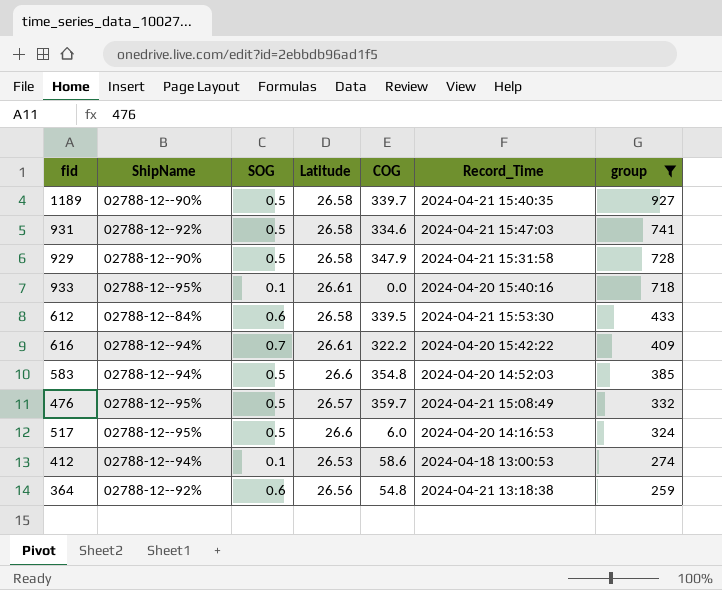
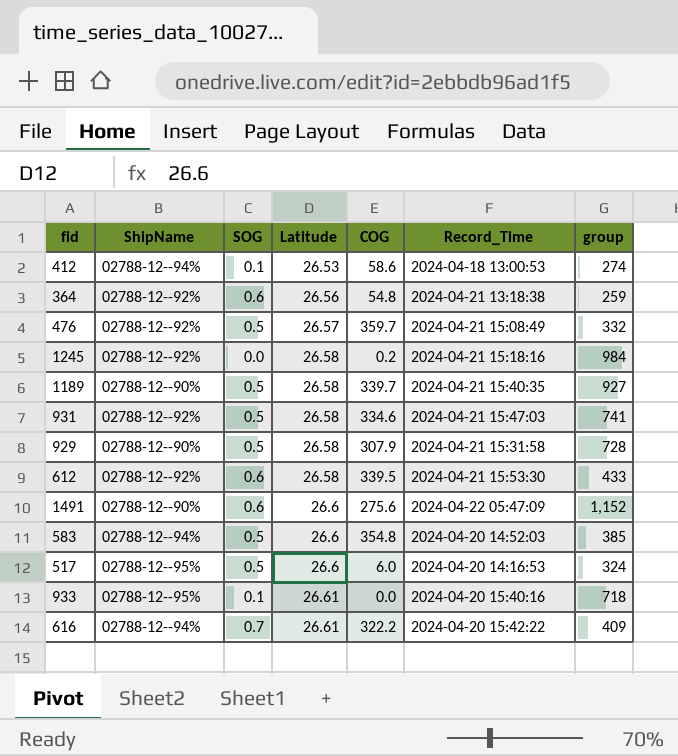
filter: group <= 927 -> none
row order: group descending -> Latitude ascending
476 | ShipName: 02788-12--95% -> 02788-12--92%
929 | COG: 347.9 -> 307.9
612 | ShipName: 02788-12--84% -> 02788-12--92%

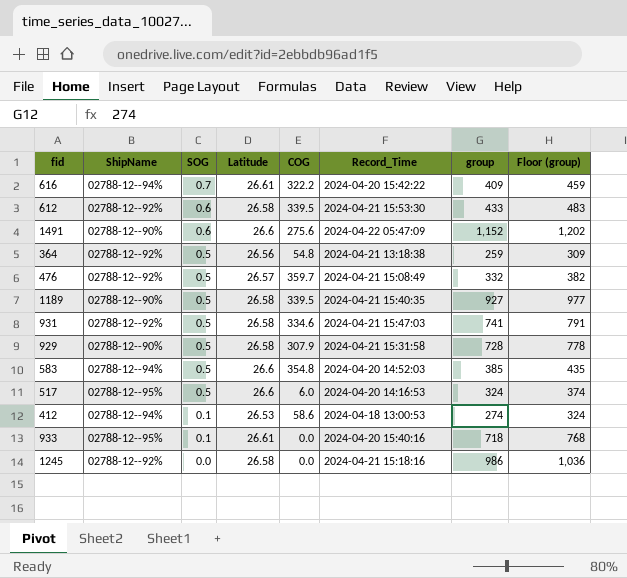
row order: Latitude ascending -> SOG descending
column Floor (group) | formula: none -> [group] + 50
364 | SOG: 0.6 -> 0.5
1189 | COG: 339.7 -> 339.5
1245 | COG: 0.2 -> 0.0
1245 | group: 984 -> 986

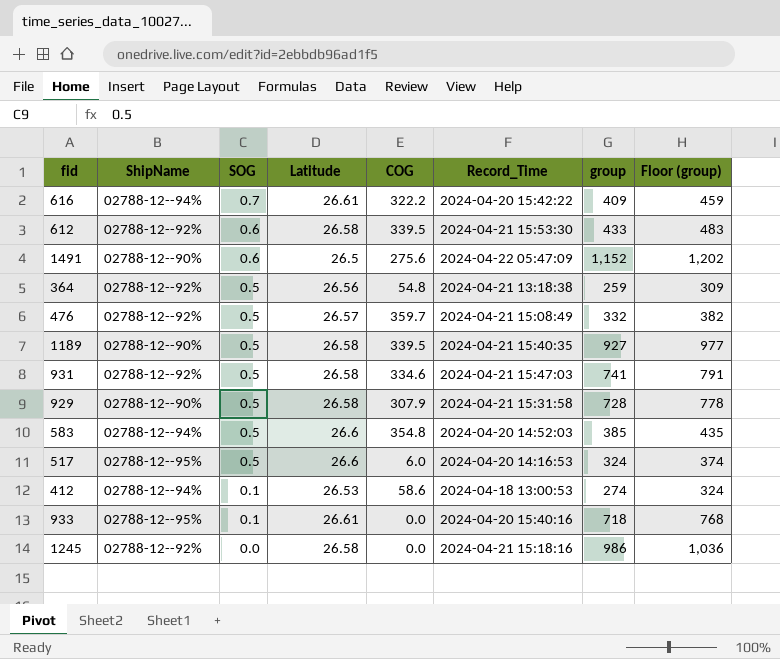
1491 | Latitude: 26.6 -> 26.5

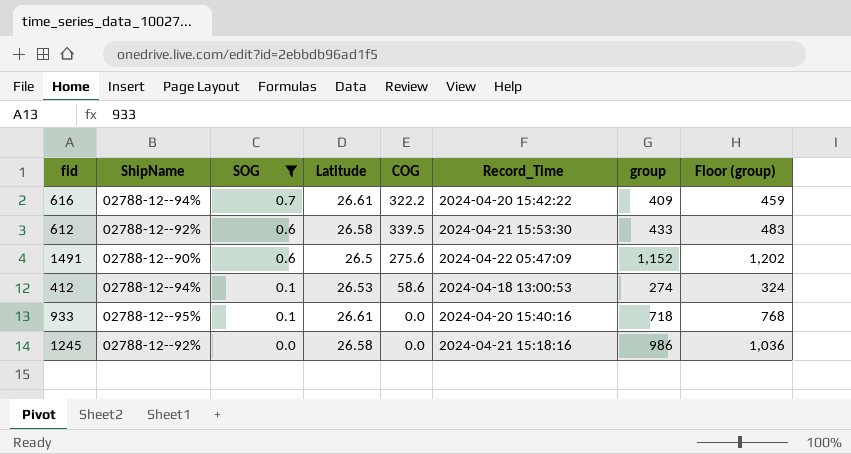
filter: none -> SOG != 0.5

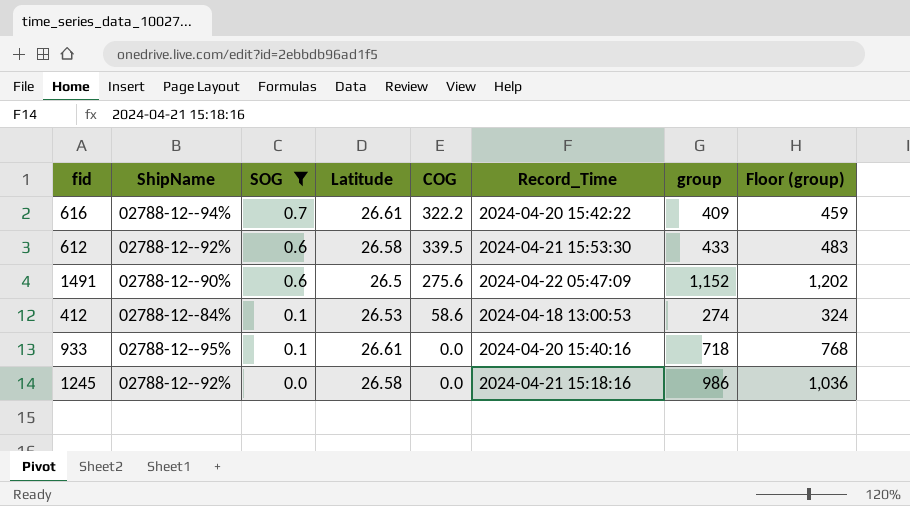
412 | ShipName: 02788-12--94% -> 02788-12--84%

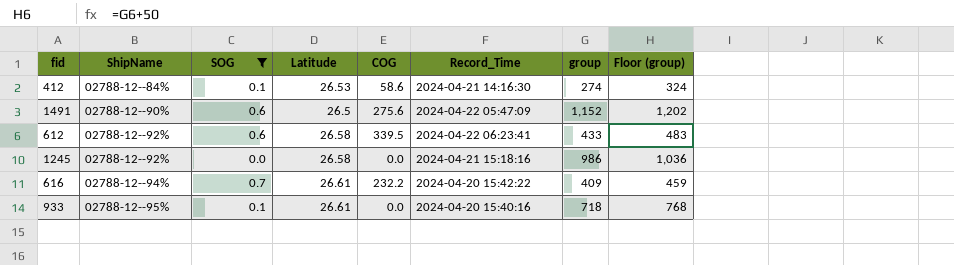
row order: SOG descending -> ShipName ascending
412 | Record_Time: 2024-04-18 13:00:53 -> 2024-04-21 14:16:30
612 | Record_Time: 2024-04-21 15:53:30 -> 2024-04-22 06:23:41
616 | COG: 322.2 -> 232.2

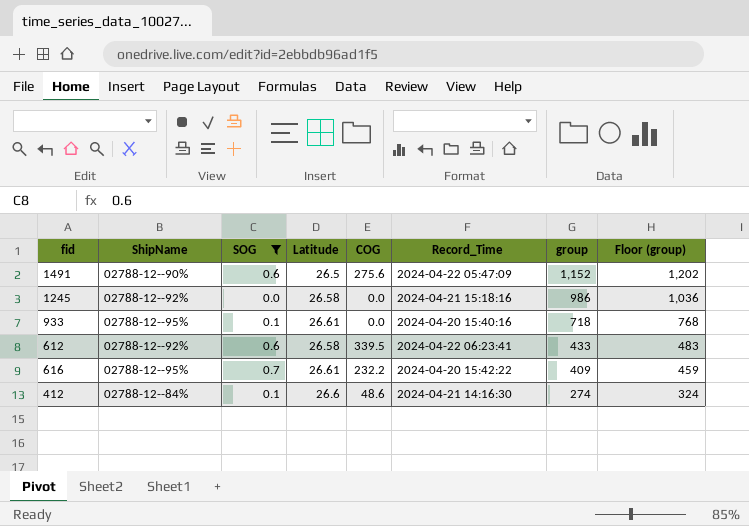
row order: ShipName ascending -> group descending
616 | ShipName: 02788-12--94% -> 02788-12--95%
412 | Latitude: 26.53 -> 26.6
412 | COG: 58.6 -> 48.6

